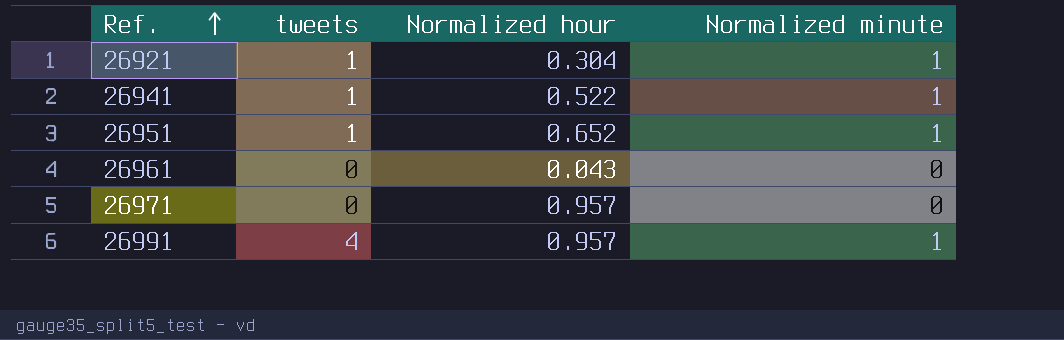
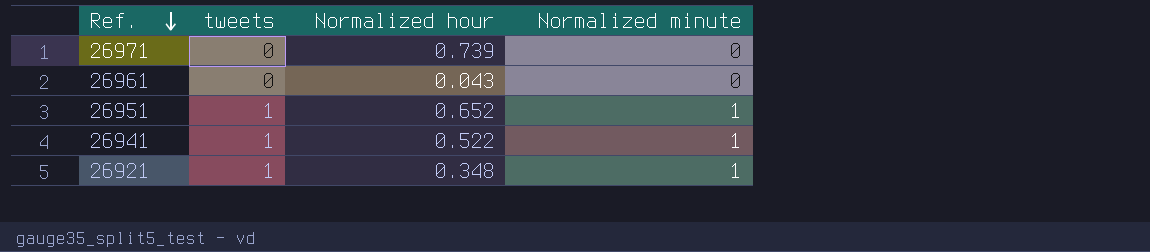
row order: Ref. ascending -> Ref. descending
row 26991: 4 | 0.957 | 1 -> none
26971 | Normalized hour: 0.957 -> 0.739
26921 | Normalized hour: 0.304 -> 0.348

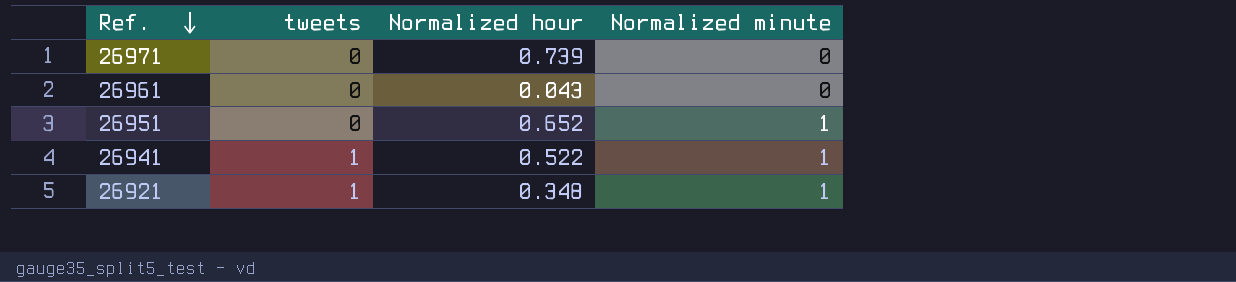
26951 | tweets: 1 -> 0

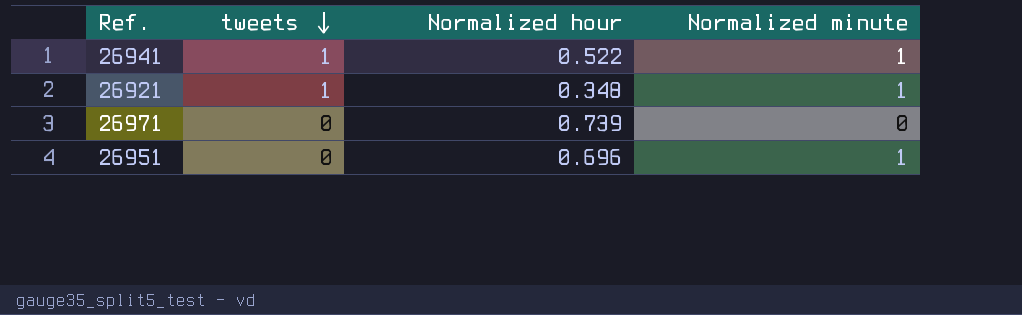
row order: Ref. descending -> tweets descending
row 26961: 0 | 0.043 | 0 -> none
26951 | Normalized hour: 0.652 -> 0.696

